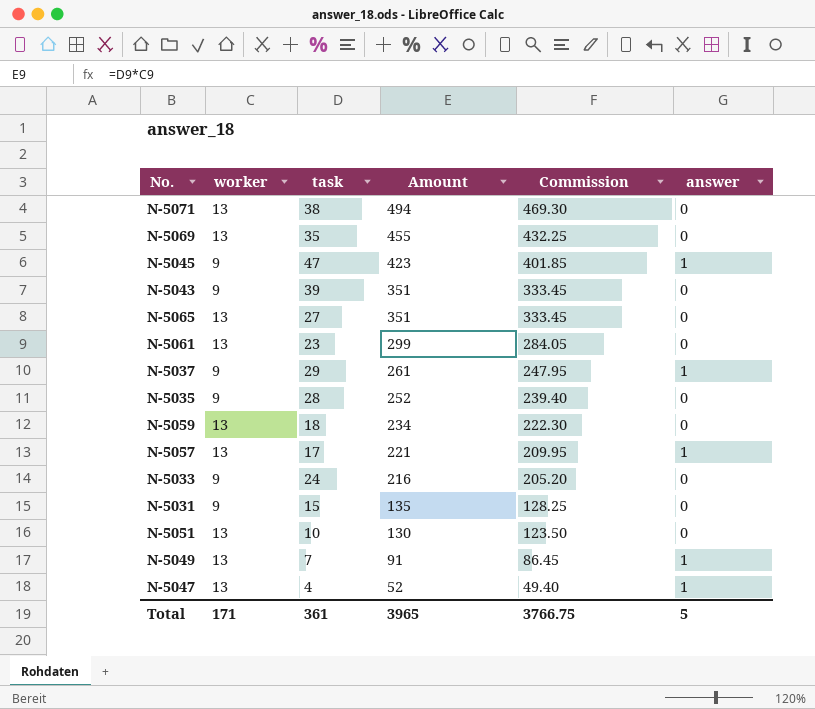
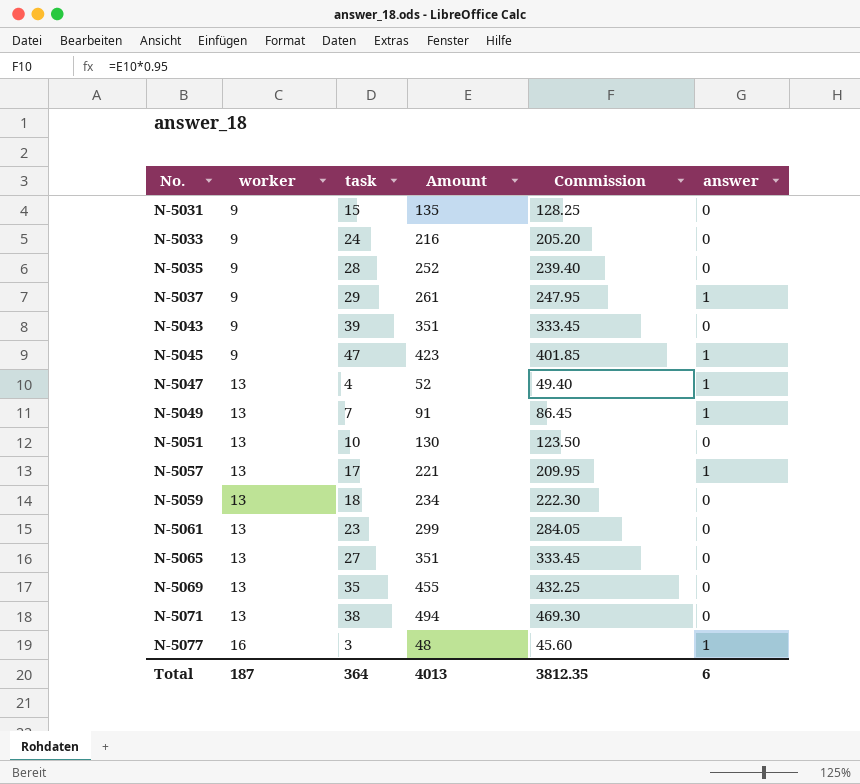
row order: Amount descending -> No. ascending
row N-5077: none -> 16 | 3 | 48 | 45.60 | 1
Total | worker: 171 -> 187
Total | task: 361 -> 364
Total | Amount: 3965 -> 4013
Total | Commission: 3766.75 -> 3812.35
Total | answer: 5 -> 6

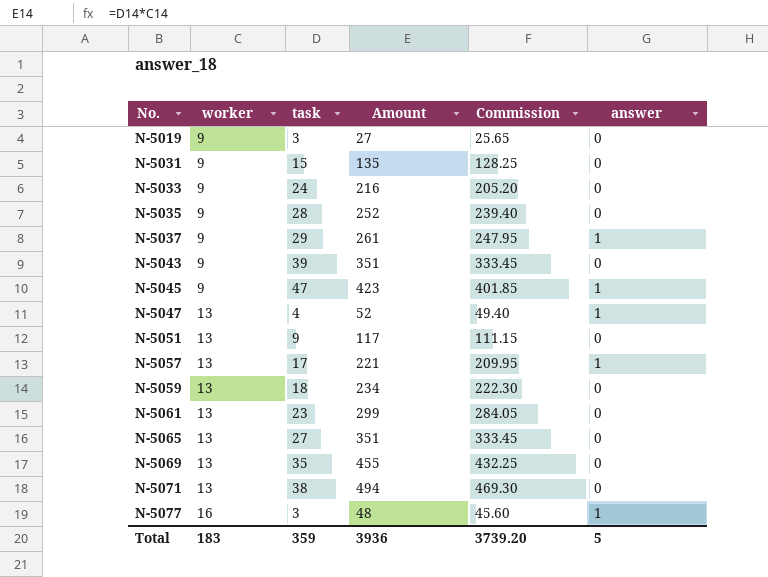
row N-5049: 13 | 7 | 91 | 86.45 | 1 -> none
row N-5019: none -> 9 | 3 | 27 | 25.65 | 0
N-5051 | task: 10 -> 9
N-5051 | Amount: 130 -> 117
N-5051 | Commission: 123.50 -> 111.15
Total | worker: 187 -> 183
Total | task: 364 -> 359
Total | Amount: 4013 -> 3936
Total | Commission: 3812.35 -> 3739.20
Total | answer: 6 -> 5

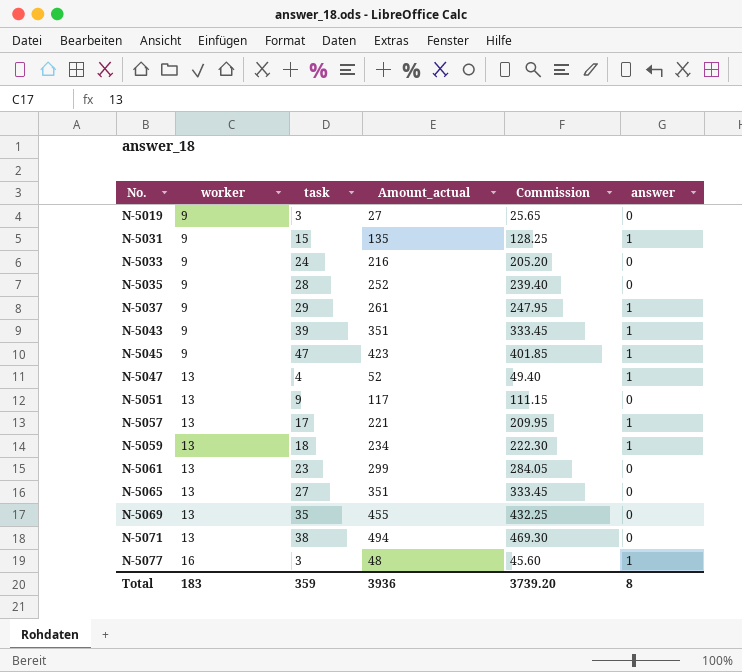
column name: Amount -> Amount_actual
N-5031 | answer: 0 -> 1
N-5043 | answer: 0 -> 1
N-5059 | answer: 0 -> 1
Total | answer: 5 -> 8

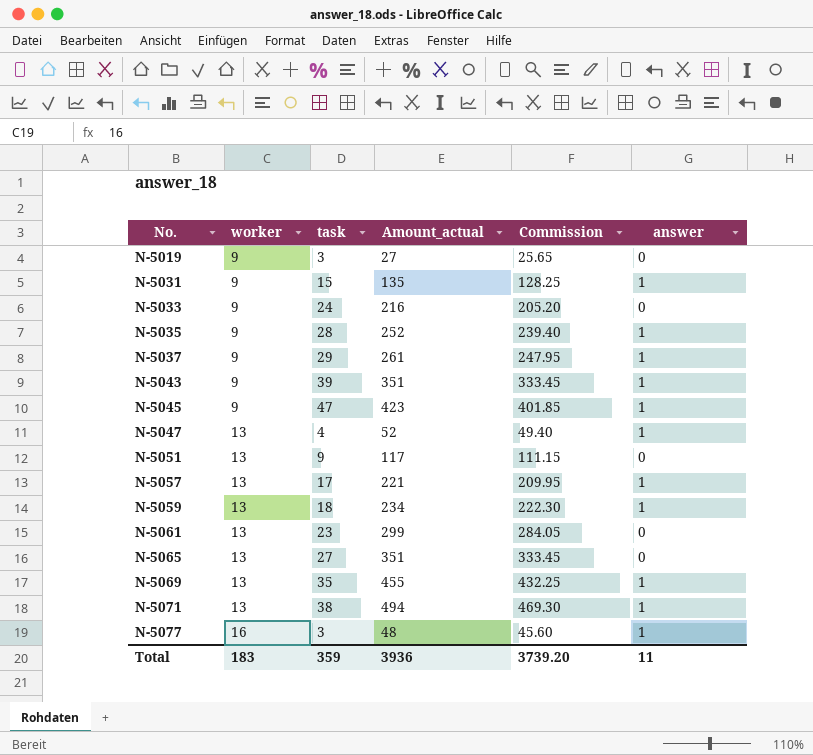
N-5035 | answer: 0 -> 1
N-5069 | answer: 0 -> 1
N-5071 | answer: 0 -> 1
Total | answer: 8 -> 11

